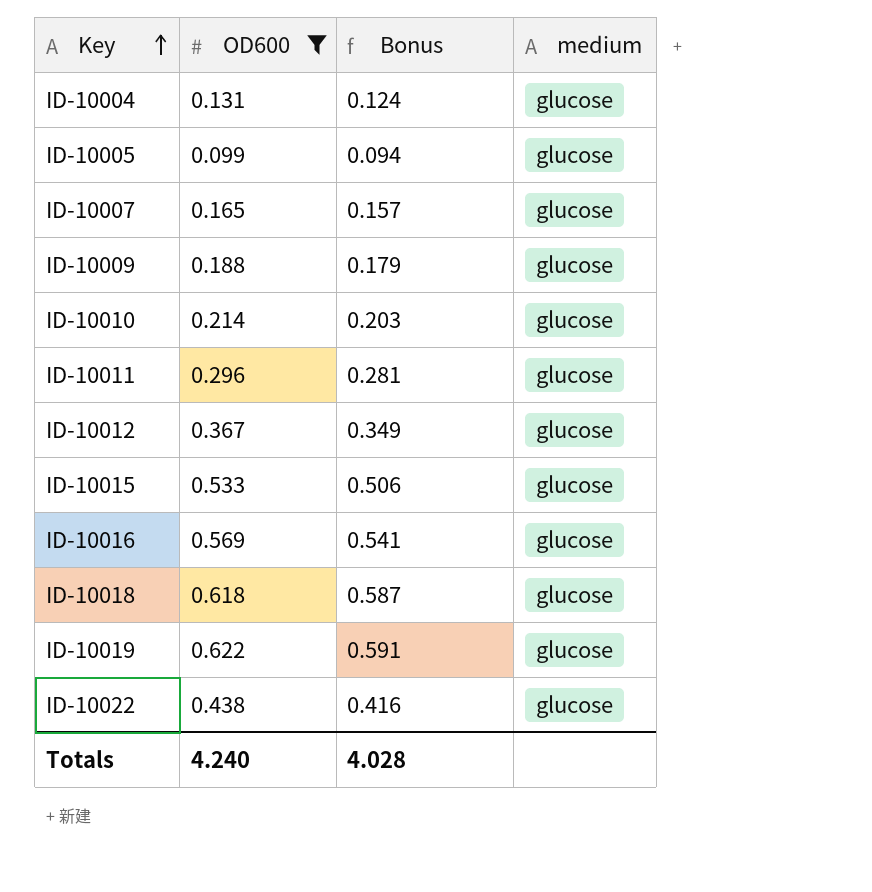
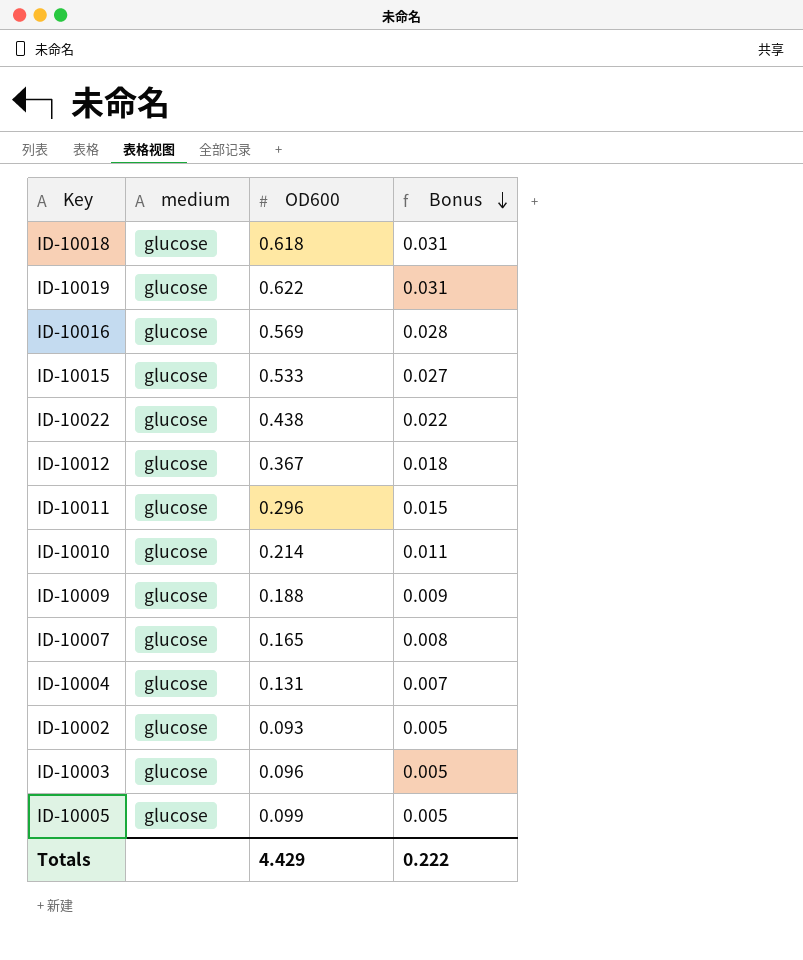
filter: OD600 >= 0.099 -> none
row order: Key ascending -> Bonus descending
column medium | position: 4 -> 2
column Bonus | formula: [OD600] * 0.95 -> [OD600] * 0.05
Totals | OD600: 4.240 -> 4.429
Totals | Bonus: 4.028 -> 0.222

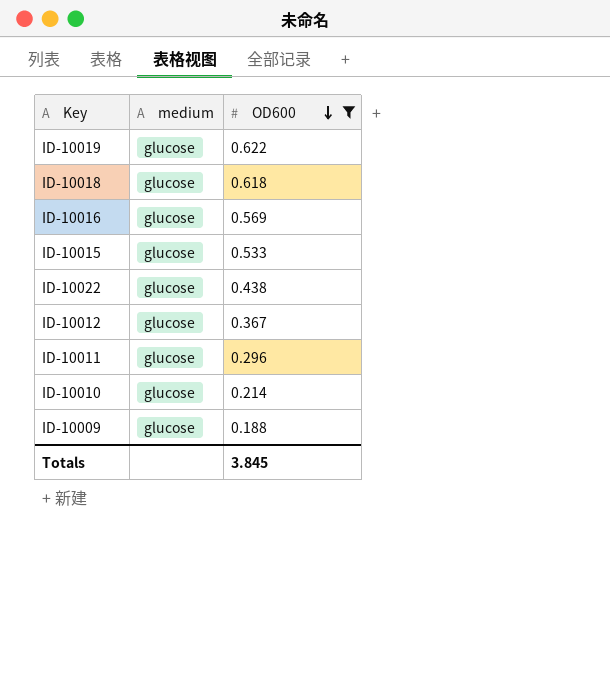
filter: none -> OD600 >= 0.188
row order: Bonus descending -> OD600 descending
column Bonus | formula: [OD600] * 0.05 -> none
Totals | OD600: 4.429 -> 3.845

